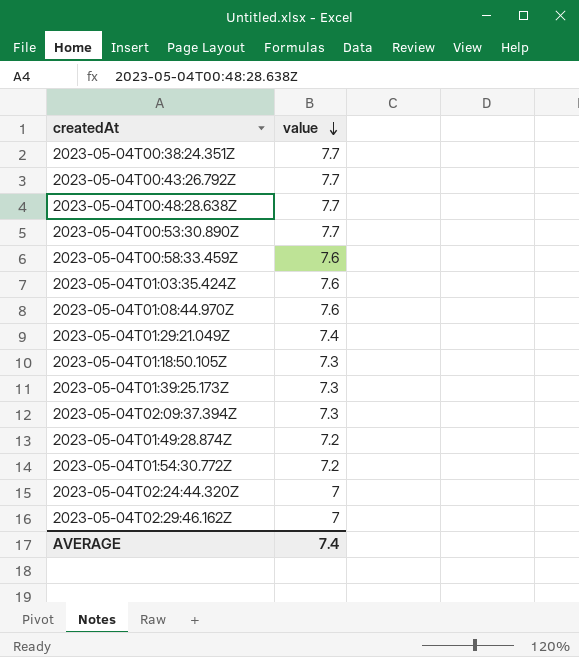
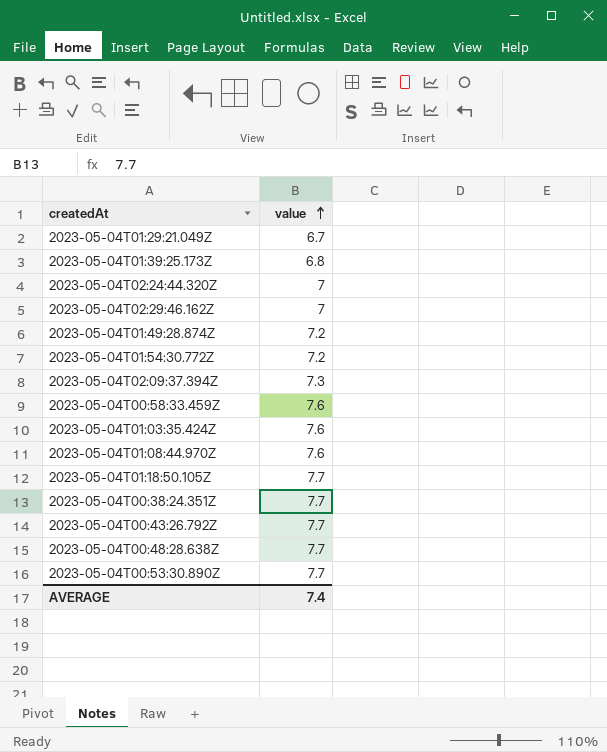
row order: value descending -> value ascending
2023-05-04T01:29:21.049Z | value: 7.4 -> 6.7
2023-05-04T01:39:25.173Z | value: 7.3 -> 6.8
2023-05-04T01:18:50.105Z | value: 7.3 -> 7.7

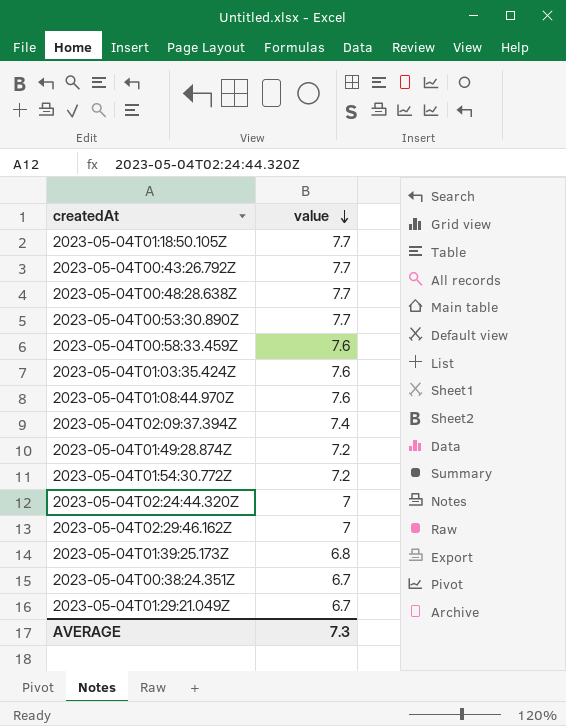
row order: value ascending -> value descending
2023-05-04T02:09:37.394Z | value: 7.3 -> 7.4
2023-05-04T00:38:24.351Z | value: 7.7 -> 6.7
AVERAGE | value: 7.4 -> 7.3

